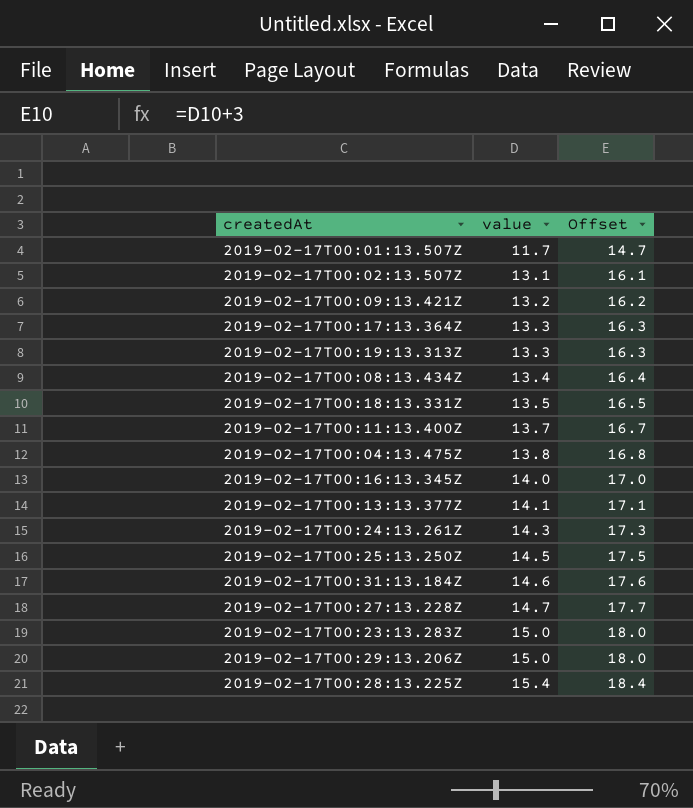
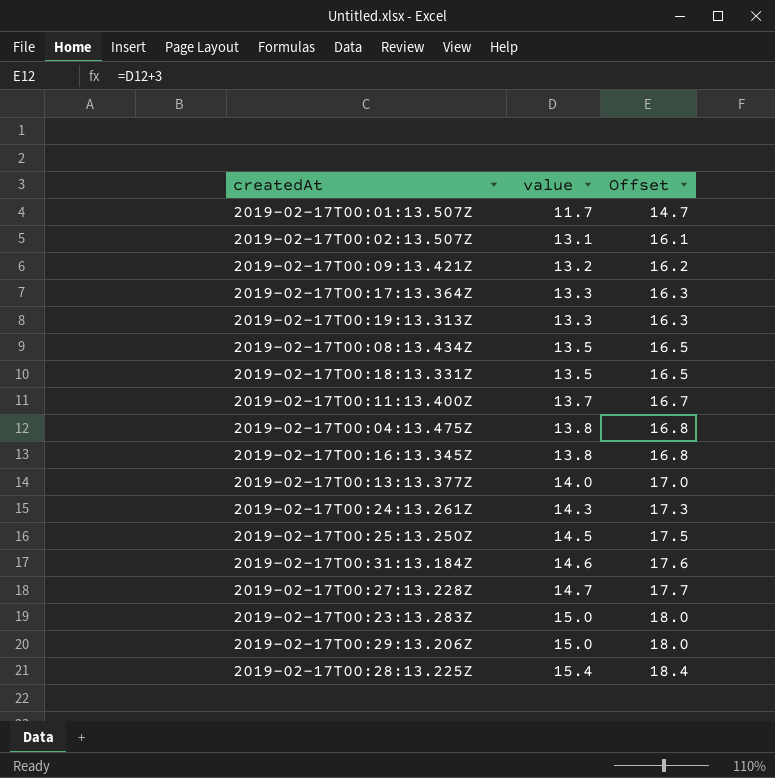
2019-02-17T00:08:13.434Z | value: 13.4 -> 13.5
2019-02-17T00:08:13.434Z | Offset: 16.4 -> 16.5
2019-02-17T00:16:13.345Z | value: 14.0 -> 13.8
2019-02-17T00:16:13.345Z | Offset: 17.0 -> 16.8
2019-02-17T00:13:13.377Z | value: 14.1 -> 14.0
2019-02-17T00:13:13.377Z | Offset: 17.1 -> 17.0

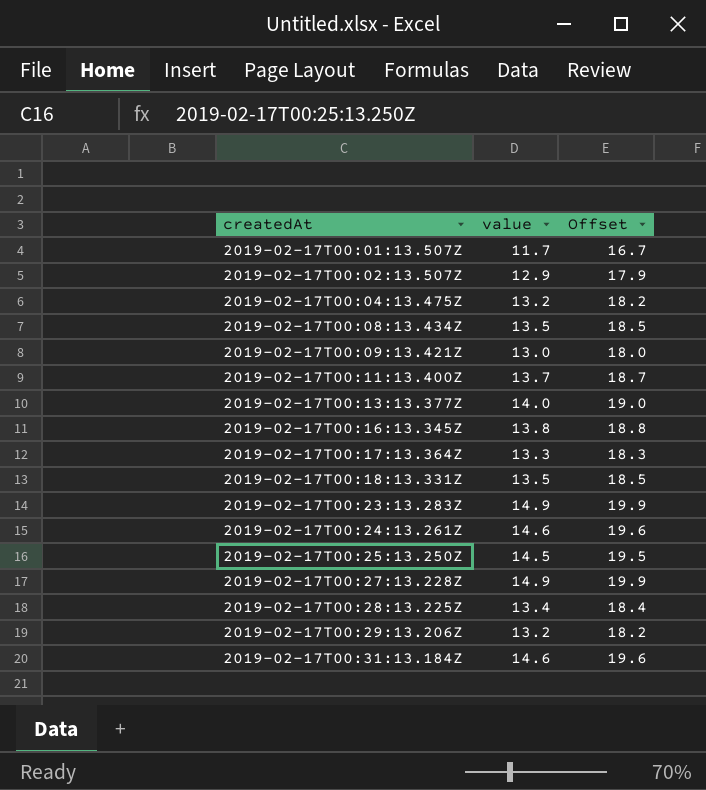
row order: value ascending -> createdAt ascending
column Offset | formula: [value] + 3 -> [value] + 5
row 2019-02-17T00:19:13.313Z: 13.3 | 16.3 -> none
2019-02-17T00:02:13.507Z | value: 13.1 -> 12.9
2019-02-17T00:04:13.475Z | value: 13.8 -> 13.2
2019-02-17T00:09:13.421Z | value: 13.2 -> 13.0
2019-02-17T00:23:13.283Z | value: 15.0 -> 14.9
2019-02-17T00:24:13.261Z | value: 14.3 -> 14.6
2019-02-17T00:27:13.228Z | value: 14.7 -> 14.9
2019-02-17T00:28:13.225Z | value: 15.4 -> 13.4
2019-02-17T00:29:13.206Z | value: 15.0 -> 13.2

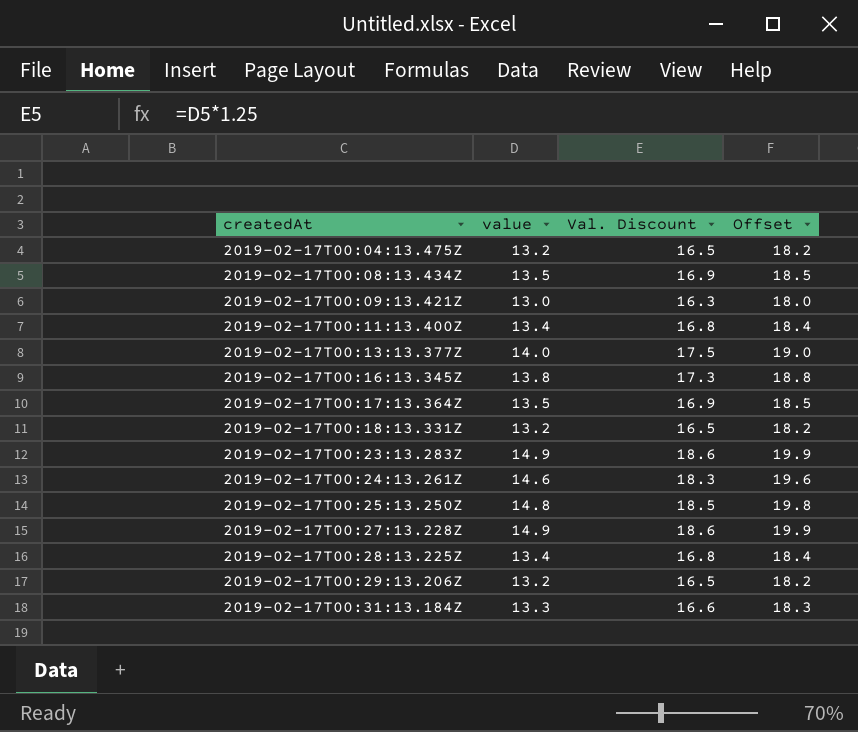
column Val. Discount | formula: none -> [value] * 1.25
row 2019-02-17T00:01:13.507Z: 11.7 | 16.7 -> none
row 2019-02-17T00:02:13.507Z: 12.9 | 17.9 -> none
2019-02-17T00:11:13.400Z | value: 13.7 -> 13.4
2019-02-17T00:11:13.400Z | Offset: 18.7 -> 18.4
2019-02-17T00:17:13.364Z | value: 13.3 -> 13.5
2019-02-17T00:17:13.364Z | Offset: 18.3 -> 18.5
2019-02-17T00:18:13.331Z | value: 13.5 -> 13.2
2019-02-17T00:18:13.331Z | Offset: 18.5 -> 18.2
2019-02-17T00:25:13.250Z | value: 14.5 -> 14.8
2019-02-17T00:25:13.250Z | Offset: 19.5 -> 19.8
2019-02-17T00:31:13.184Z | value: 14.6 -> 13.3
2019-02-17T00:31:13.184Z | Offset: 19.6 -> 18.3

